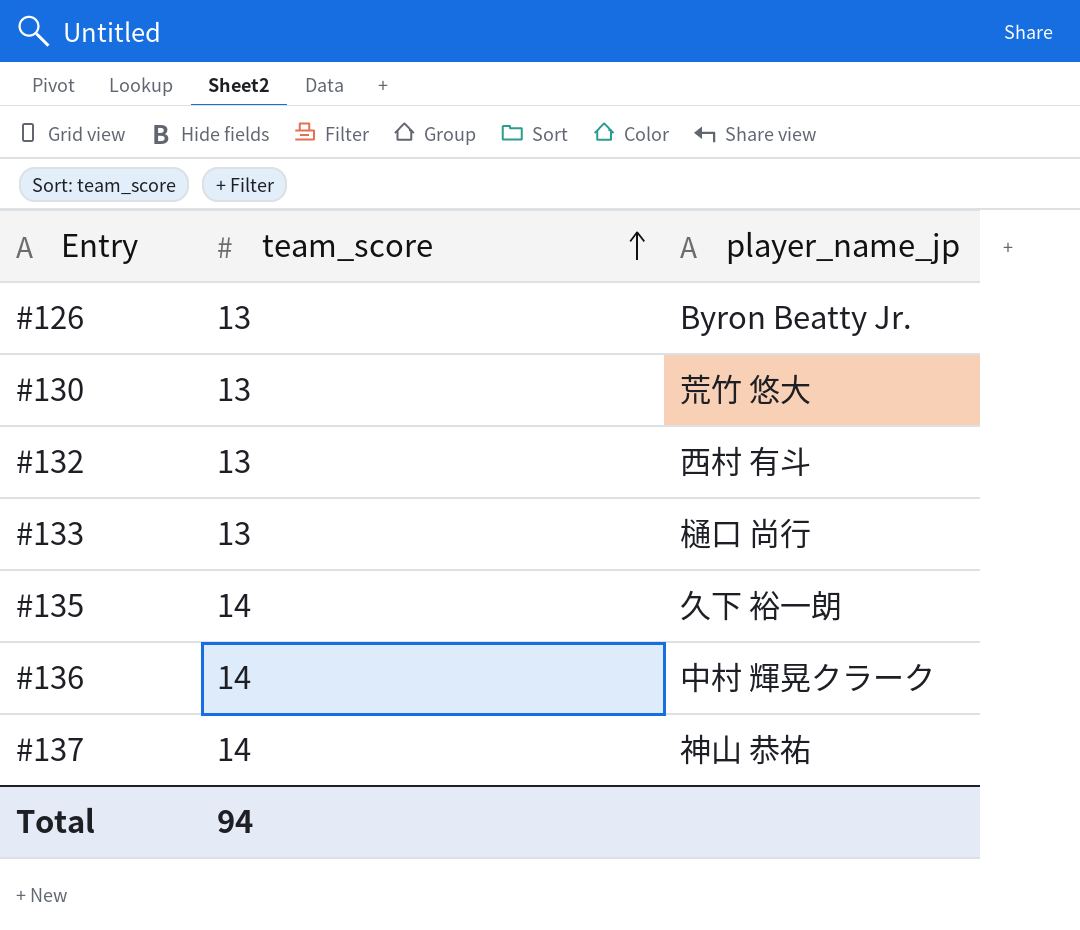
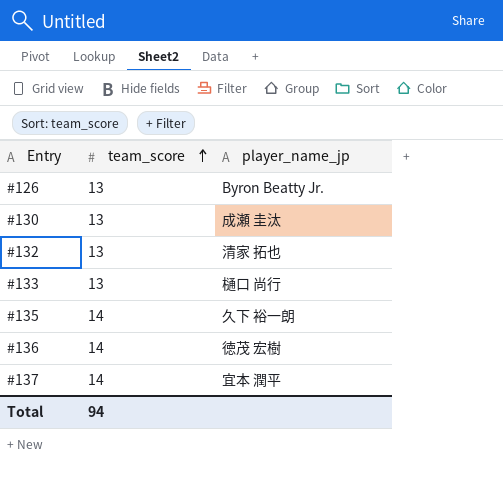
#130 | player_name_jp: 荒竹 悠大 -> 成瀬 圭汰
#132 | player_name_jp: 西村 有斗 -> 清家 拓也
#136 | player_name_jp: 中村 輝晃クラーク -> 徳茂 宏樹
#137 | player_name_jp: 神山 恭祐 -> 宜本 潤平

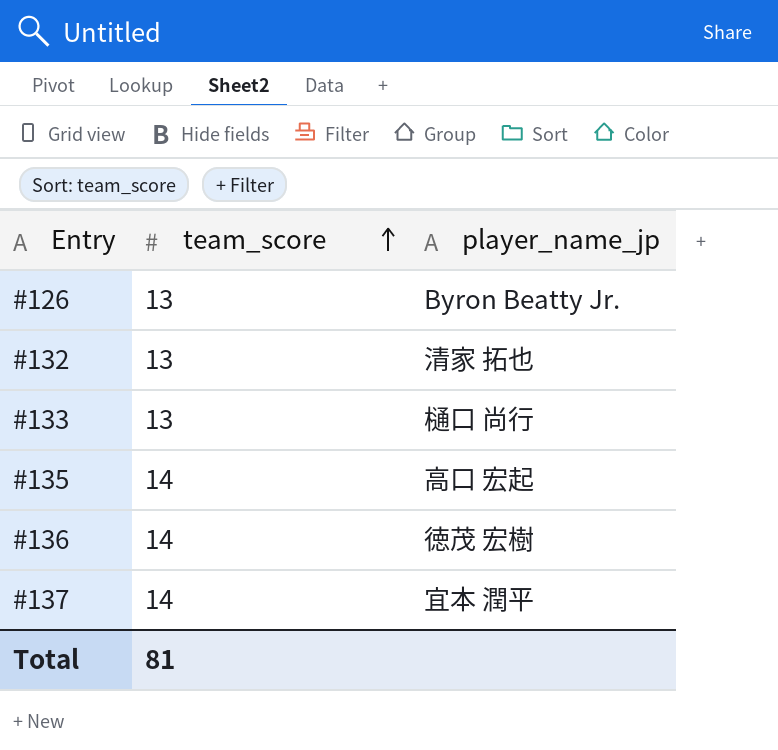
row #130: 13 | 成瀬 圭汰 -> none
#135 | player_name_jp: 久下 裕一朗 -> 高口 宏起
Total | team_score: 94 -> 81

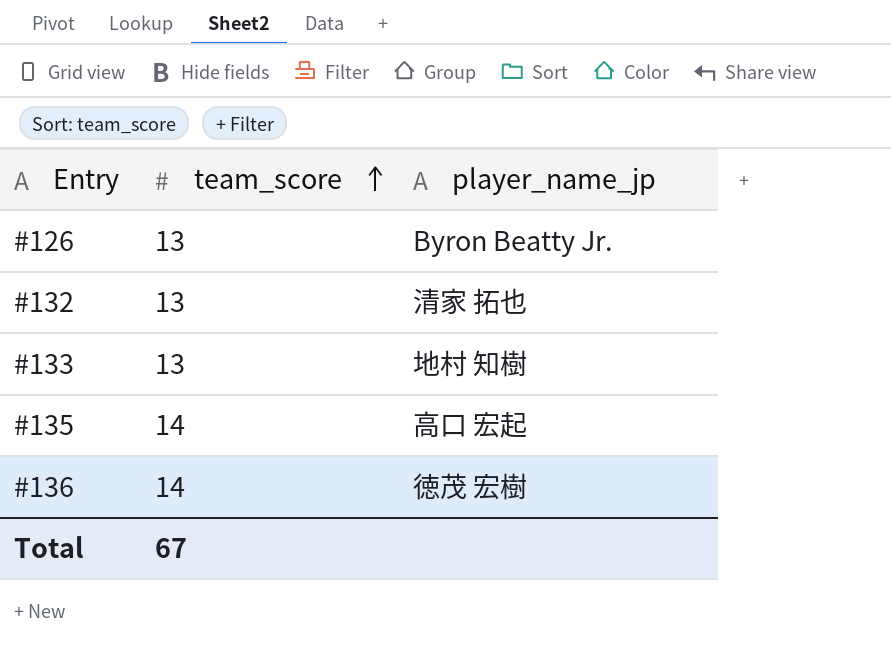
row #137: 14 | 宜本 潤平 -> none
#133 | player_name_jp: 樋口 尚行 -> 地村 知樹
Total | team_score: 81 -> 67

